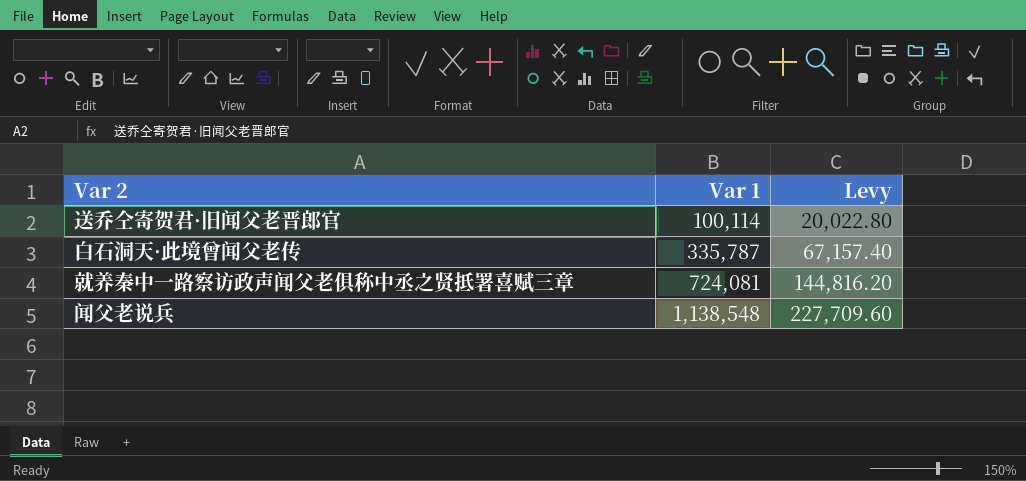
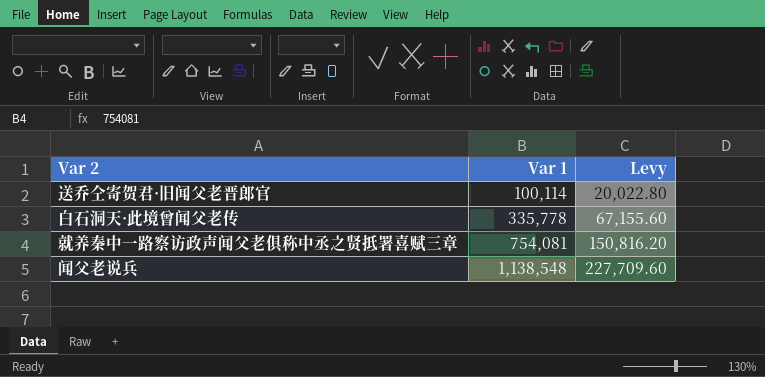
白石洞天·此境曾闻父老传 | Var 1: 335,787 -> 335,778
白石洞天·此境曾闻父老传 | Levy: 67,157.40 -> 67,155.60
就养秦中一路察访政声闻父老俱称中丞之贤抵署喜赋三章 | Var 1: 724,081 -> 754,081
就养秦中一路察访政声闻父老俱称中丞之贤抵署喜赋三章 | Levy: 144,816.20 -> 150,816.20

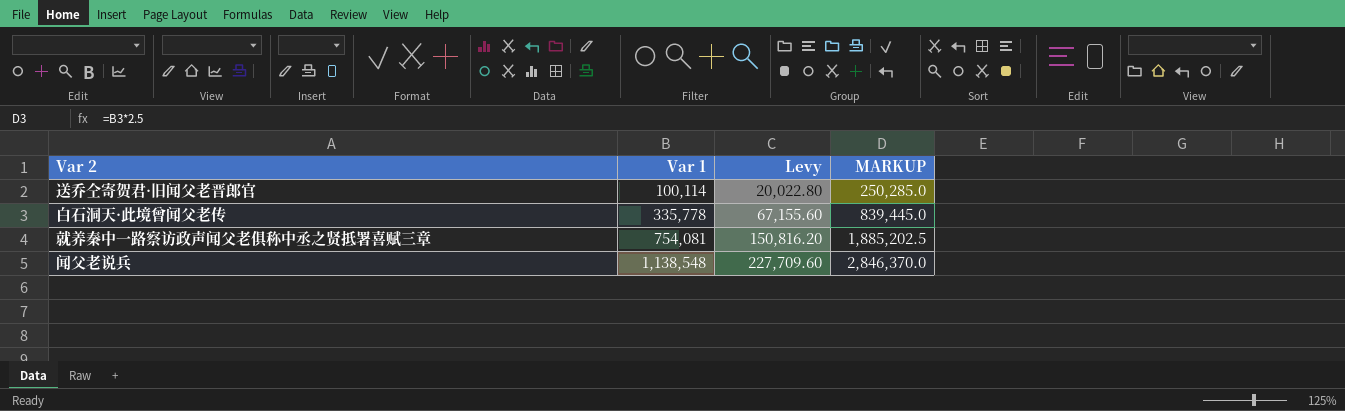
column MARKUP | formula: none -> [Var 1] * 2.5

